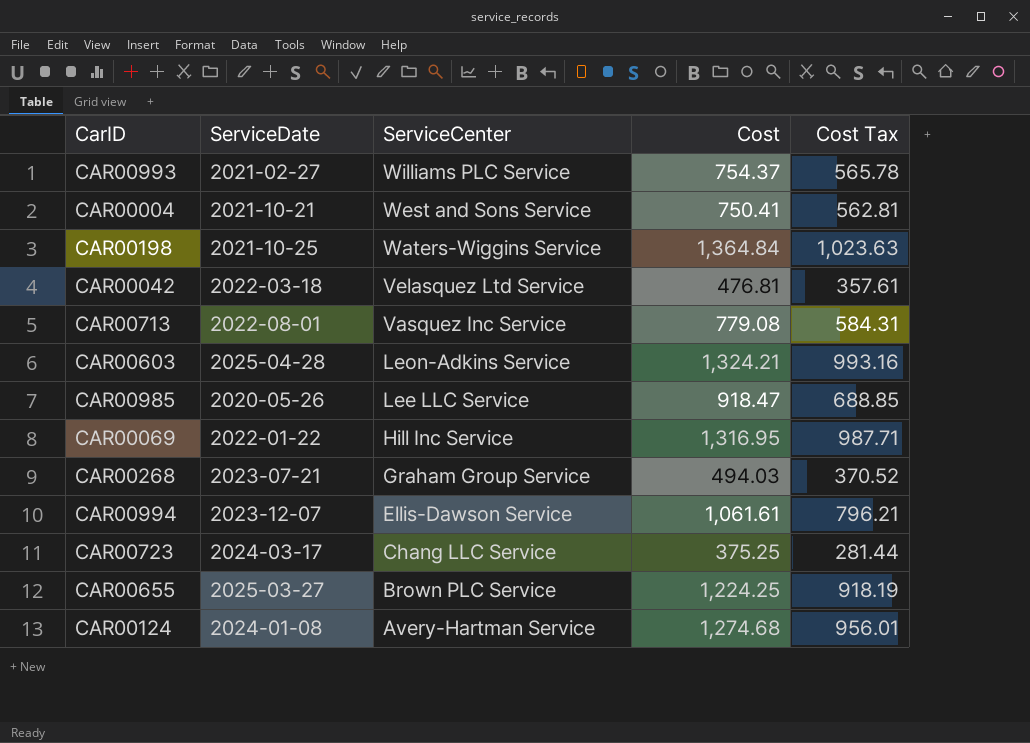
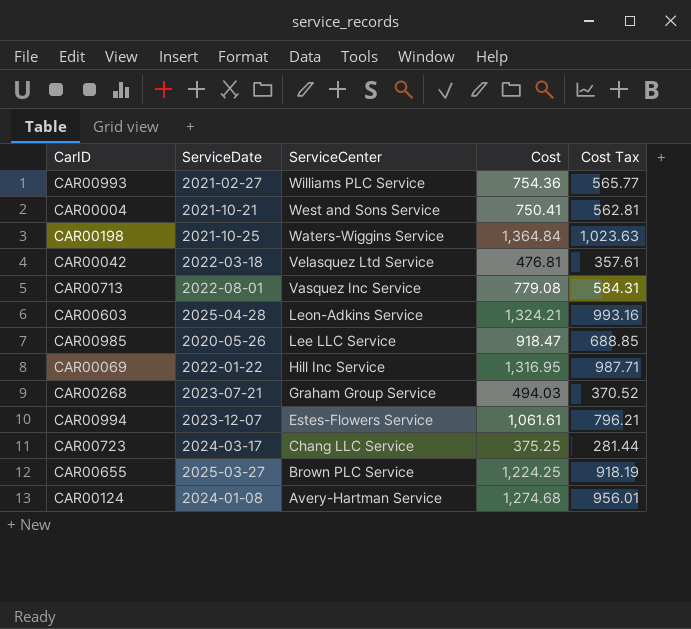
CAR00993 | Cost: 754.37 -> 754.36
CAR00993 | Cost Tax: 565.78 -> 565.77
CAR00994 | ServiceCenter: Ellis-Dawson Service -> Estes-Flowers Service

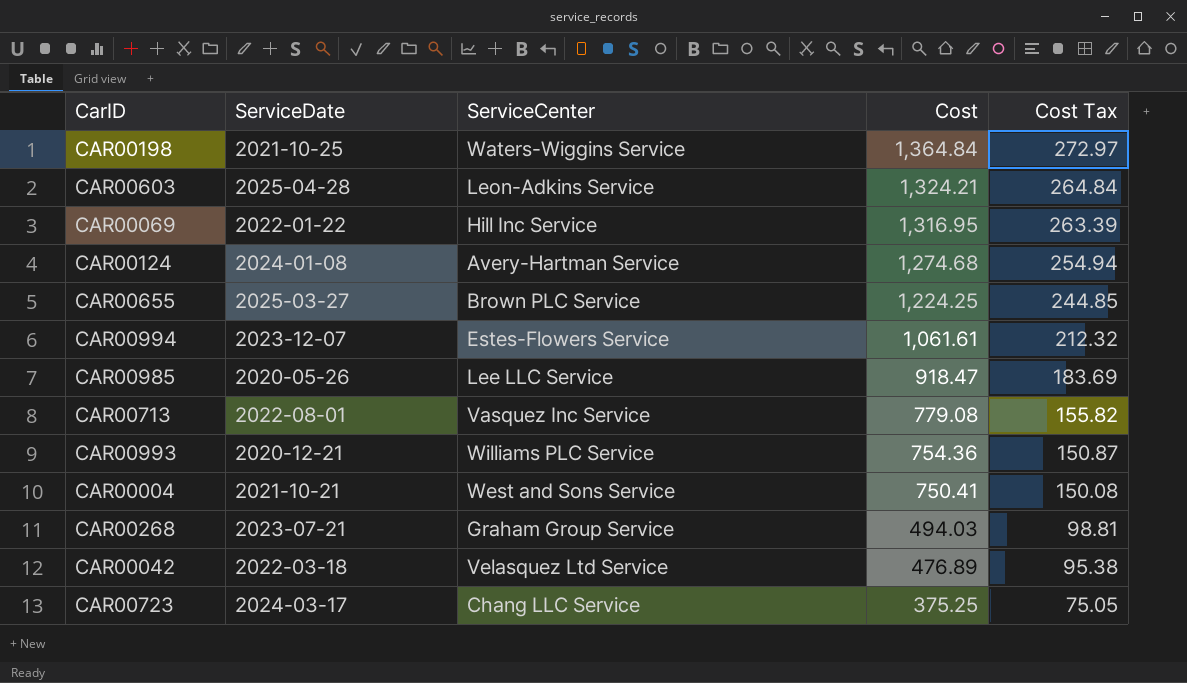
row order: ServiceCenter descending -> Cost descending
column Cost Tax | formula: [Cost] * 0.75 -> [Cost] * 0.2
CAR00993 | ServiceDate: 2021-02-27 -> 2020-12-21
CAR00042 | Cost: 476.81 -> 476.89

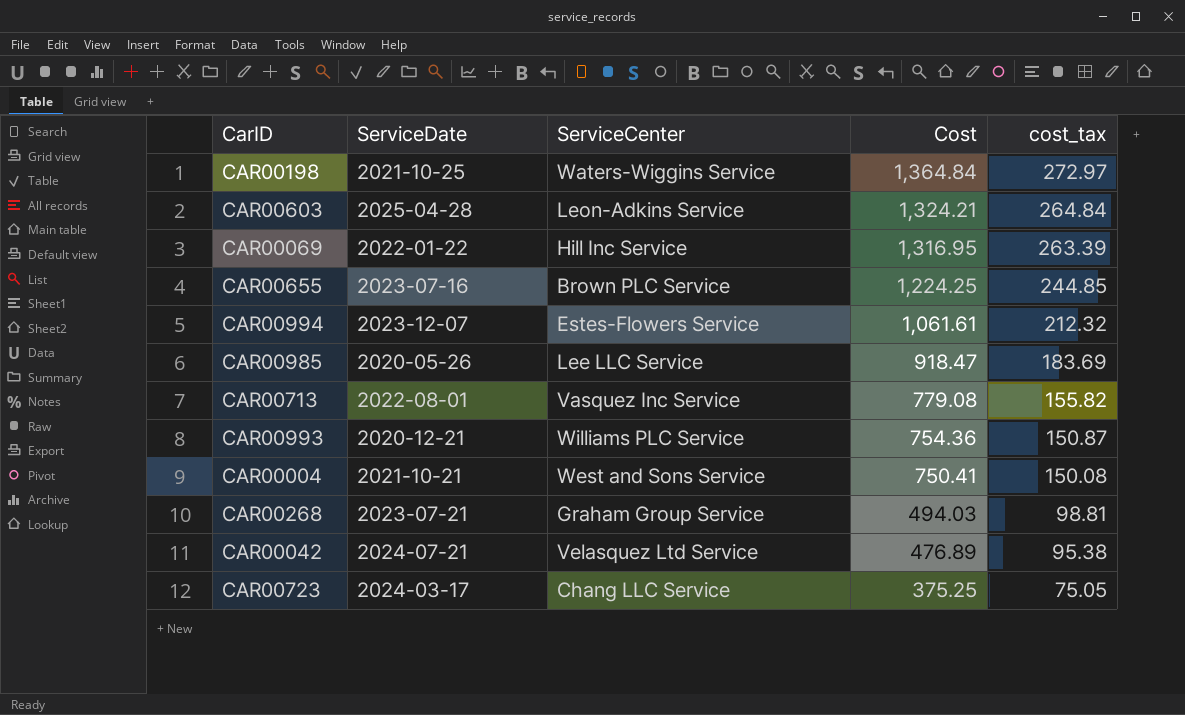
column name: Cost Tax -> cost_tax
row CAR00124: 2024-01-08 | Avery-Hartman Service | 1,274.68 | 254.94 -> none
CAR00655 | ServiceDate: 2025-03-27 -> 2023-07-16
CAR00042 | ServiceDate: 2022-03-18 -> 2024-07-21

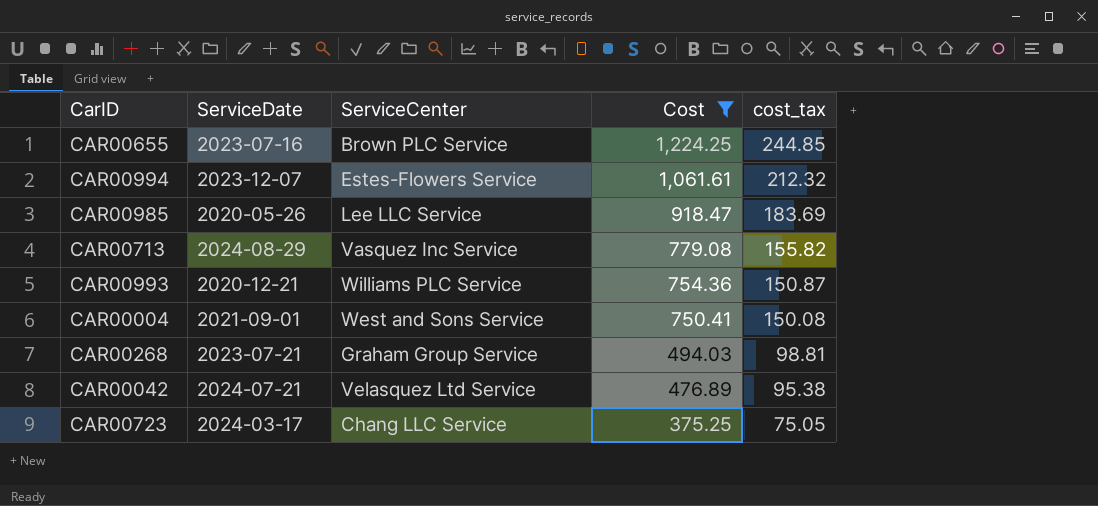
filter: none -> Cost <= 1,224.25
CAR00713 | ServiceDate: 2022-08-01 -> 2024-08-29
CAR00004 | ServiceDate: 2021-10-21 -> 2021-09-01

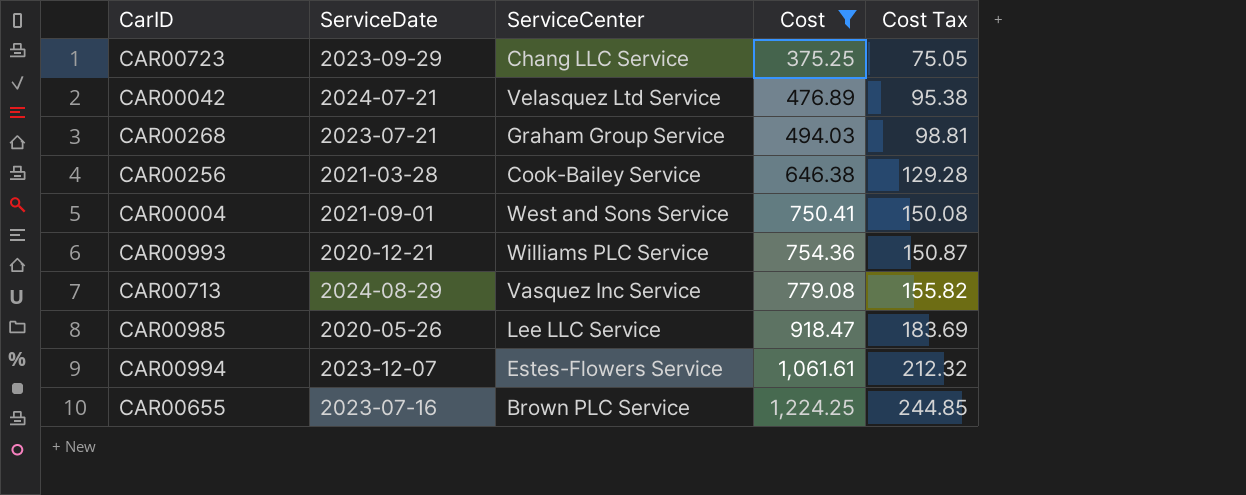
row order: Cost descending -> Cost ascending
column name: cost_tax -> Cost Tax
CAR00723 | ServiceDate: 2024-03-17 -> 2023-09-29
row CAR00256: none -> 2021-03-28 | Cook-Bailey Service | 646.38 | 129.28

